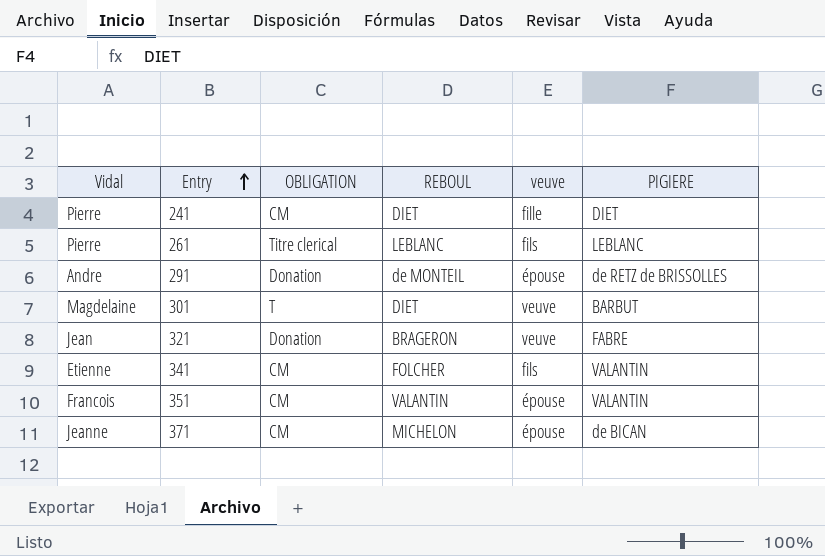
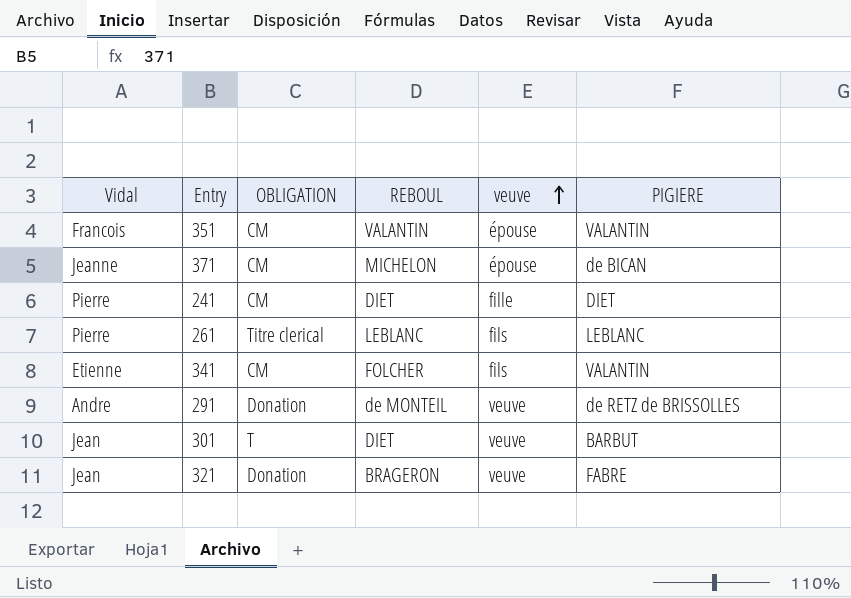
row order: Entry ascending -> veuve ascending
291 | veuve: épouse -> veuve
301 | Vidal: Magdelaine -> Jean

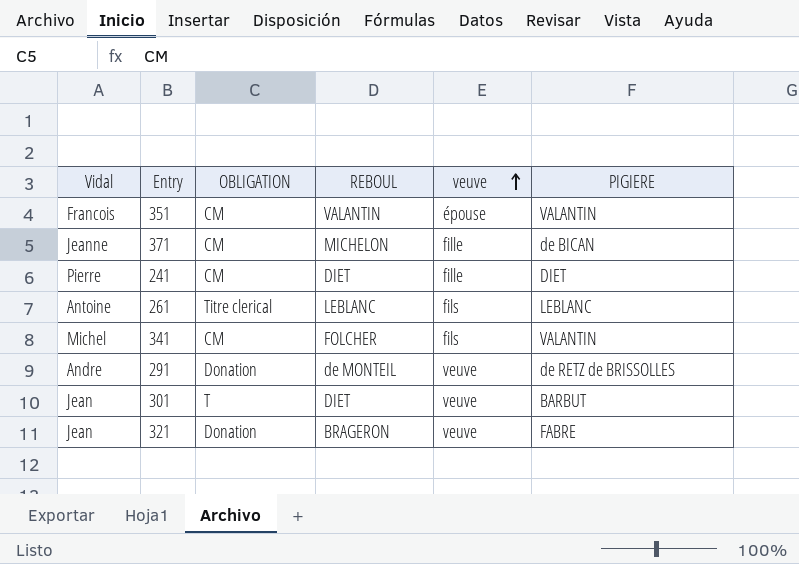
371 | veuve: épouse -> fille
261 | Vidal: Pierre -> Antoine
341 | Vidal: Etienne -> Michel

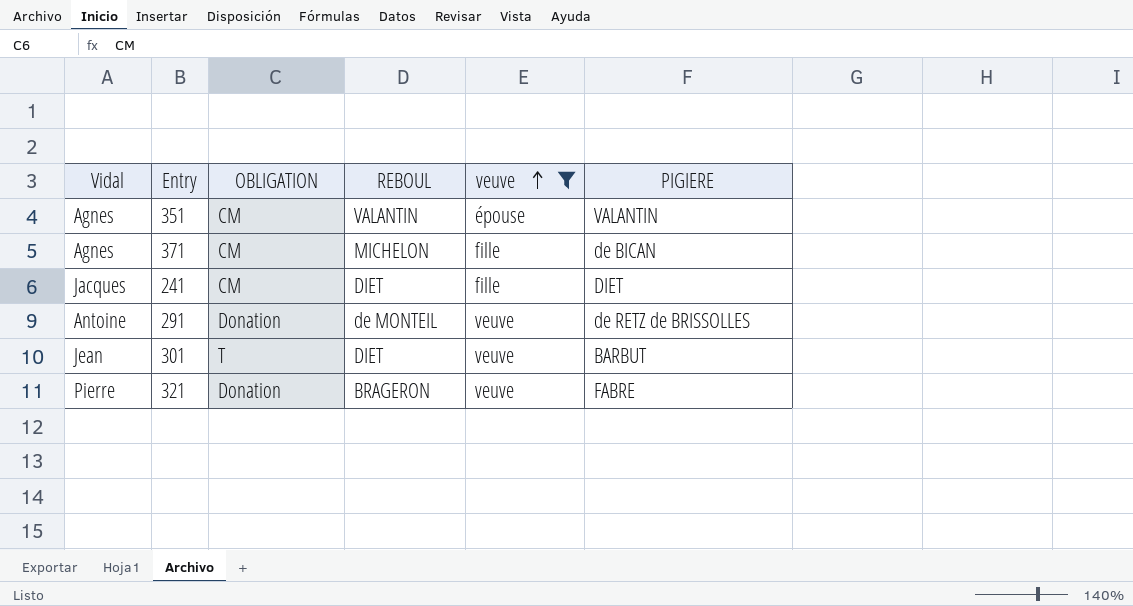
filter: none -> veuve != fils
351 | Vidal: Francois -> Agnes
371 | Vidal: Jeanne -> Agnes
241 | Vidal: Pierre -> Jacques
291 | Vidal: Andre -> Antoine
321 | Vidal: Jean -> Pierre

